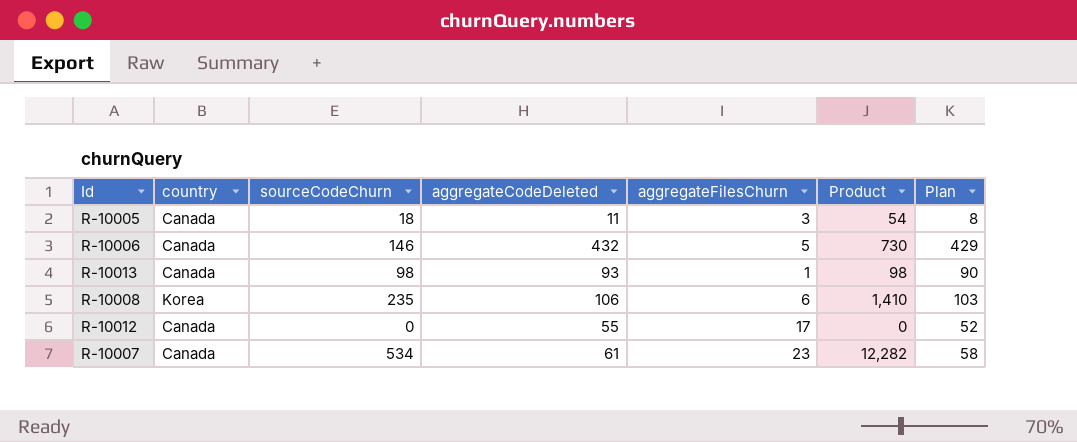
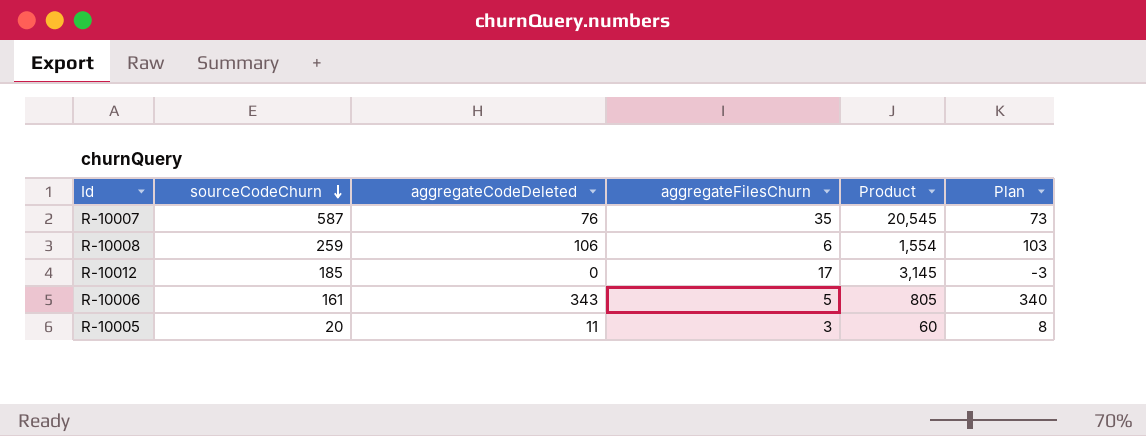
row order: none -> sourceCodeChurn descending
column country | position: 2 -> none
row R-10013: Canada | 98 | 93 | 1 | 98 | 90 -> none
R-10007 | sourceCodeChurn: 534 -> 587
R-10007 | aggregateCodeDeleted: 61 -> 76
R-10007 | aggregateFilesChurn: 23 -> 35
R-10007 | Product: 12,282 -> 20,545
R-10007 | Plan: 58 -> 73
R-10008 | sourceCodeChurn: 235 -> 259
R-10008 | Product: 1,410 -> 1,554
R-10012 | sourceCodeChurn: 0 -> 185
R-10012 | aggregateCodeDeleted: 55 -> 0
R-10012 | Product: 0 -> 3,145
R-10012 | Plan: 52 -> -3
R-10006 | sourceCodeChurn: 146 -> 161
R-10006 | aggregateCodeDeleted: 432 -> 343
R-10006 | Product: 730 -> 805
R-10006 | Plan: 429 -> 340
R-10005 | sourceCodeChurn: 18 -> 20
R-10005 | Product: 54 -> 60

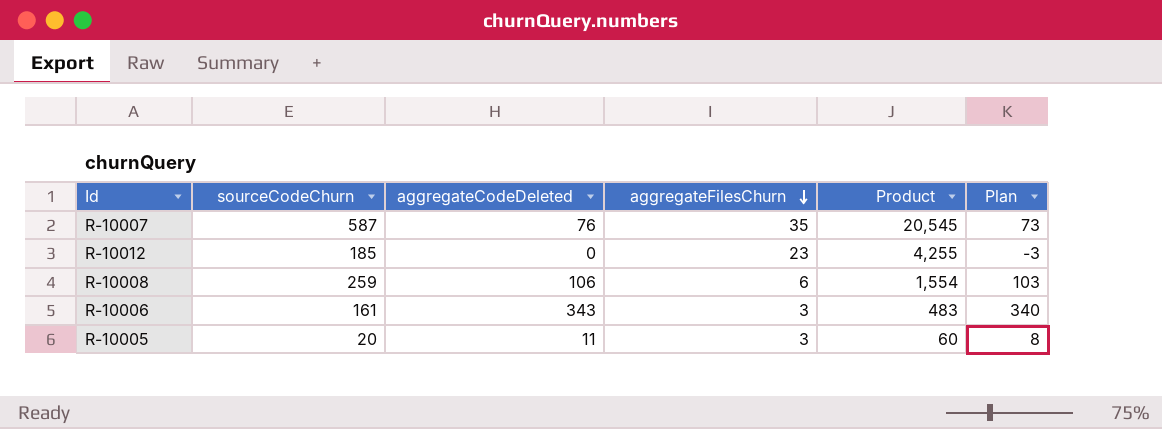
row order: sourceCodeChurn descending -> aggregateFilesChurn descending
R-10012 | aggregateFilesChurn: 17 -> 23
R-10012 | Product: 3,145 -> 4,255
R-10006 | aggregateFilesChurn: 5 -> 3
R-10006 | Product: 805 -> 483

